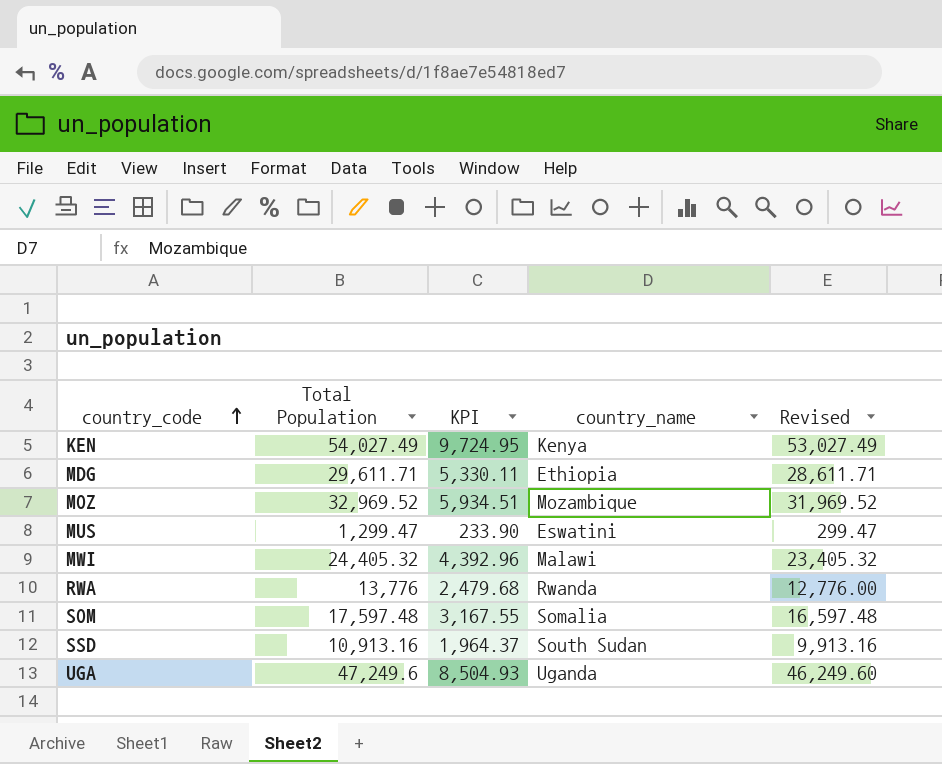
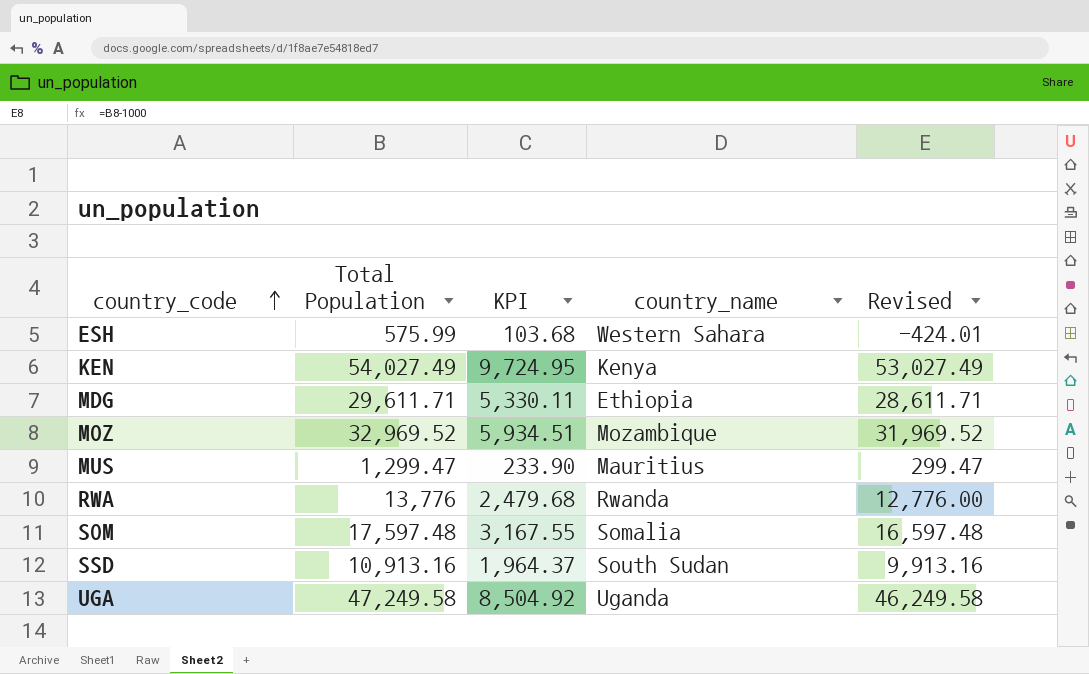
row MWI: 24,405.32 | 4,392.96 | Malawi | 23,405.32 -> none
row ESH: none -> 575.99 | 103.68 | Western Sahara | -424.01
MUS | country_name: Eswatini -> Mauritius
UGA | Total Population: 47,249.6 -> 47,249.58
UGA | KPI: 8,504.93 -> 8,504.92
UGA | Revised: 46,249.60 -> 46,249.58

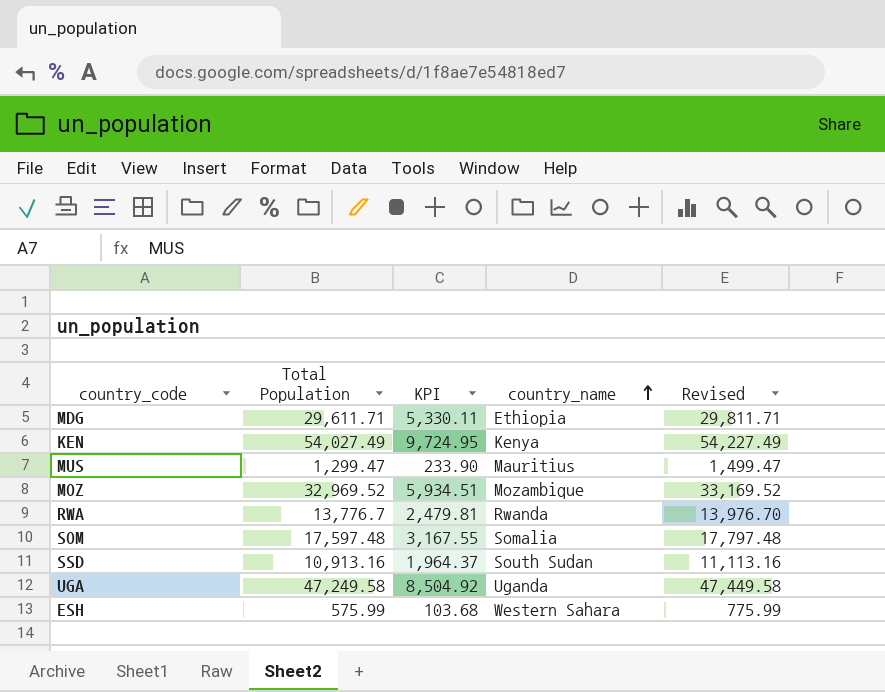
row order: country_code ascending -> country_name ascending
column Revised | formula: [Total Population] - 1000 -> [Total Population] + 200
RWA | Total Population: 13,776 -> 13,776.7
RWA | KPI: 2,479.68 -> 2,479.81

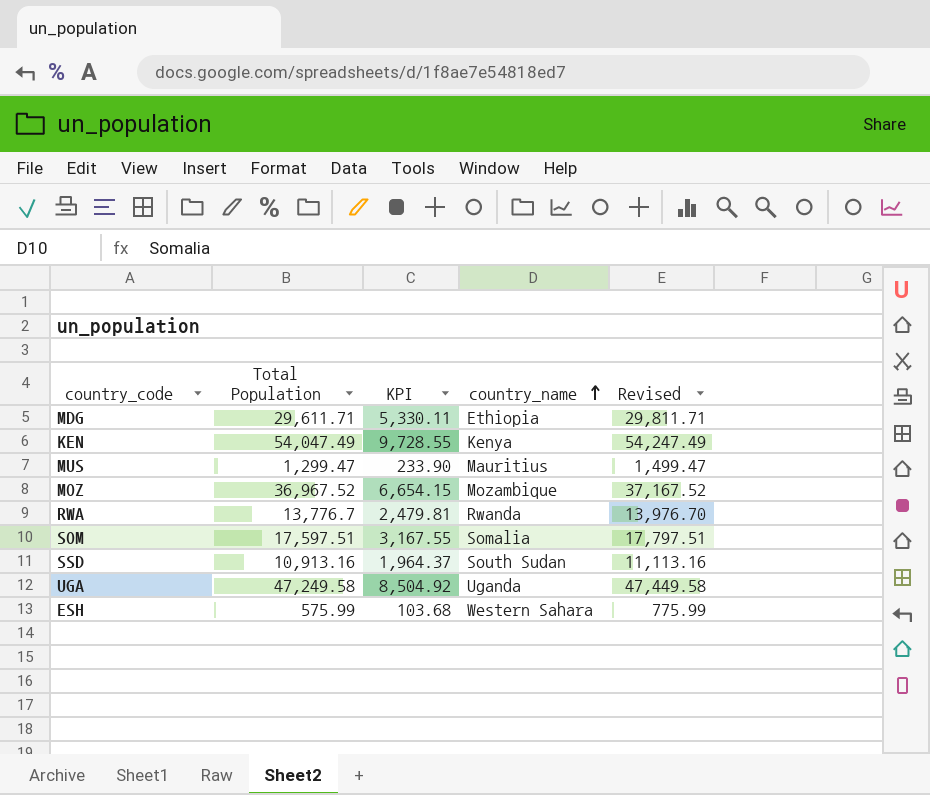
KEN | Total Population: 54,027.49 -> 54,047.49
KEN | KPI: 9,724.95 -> 9,728.55
KEN | Revised: 54,227.49 -> 54,247.49
MOZ | Total Population: 32,969.52 -> 36,967.52
MOZ | KPI: 5,934.51 -> 6,654.15
MOZ | Revised: 33,169.52 -> 37,167.52
SOM | Total Population: 17,597.48 -> 17,597.51
SOM | Revised: 17,797.48 -> 17,797.51

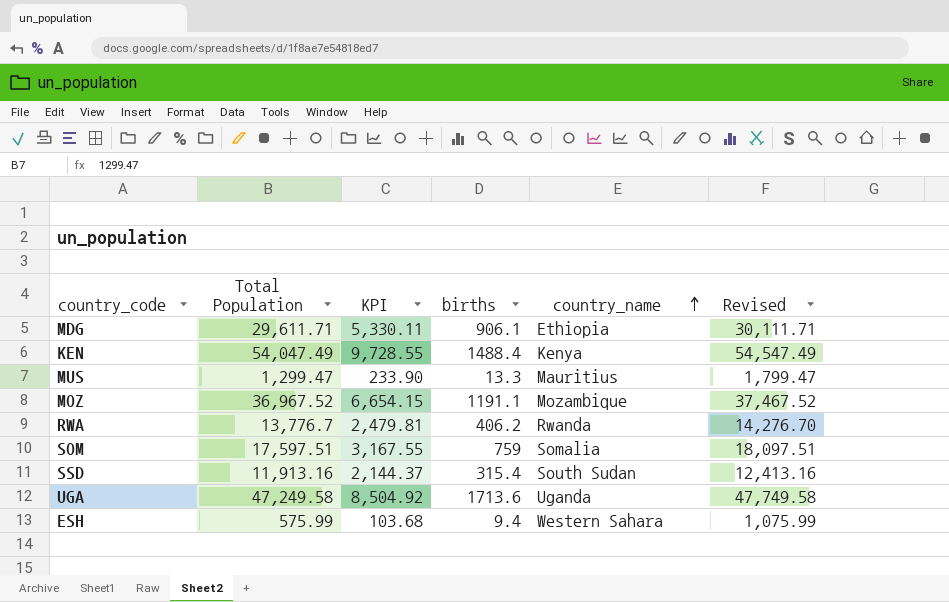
column births | position: none -> 4
column Revised | formula: [Total Population] + 200 -> [Total Population] + 500
SSD | Total Population: 10,913.16 -> 11,913.16
SSD | KPI: 1,964.37 -> 2,144.37

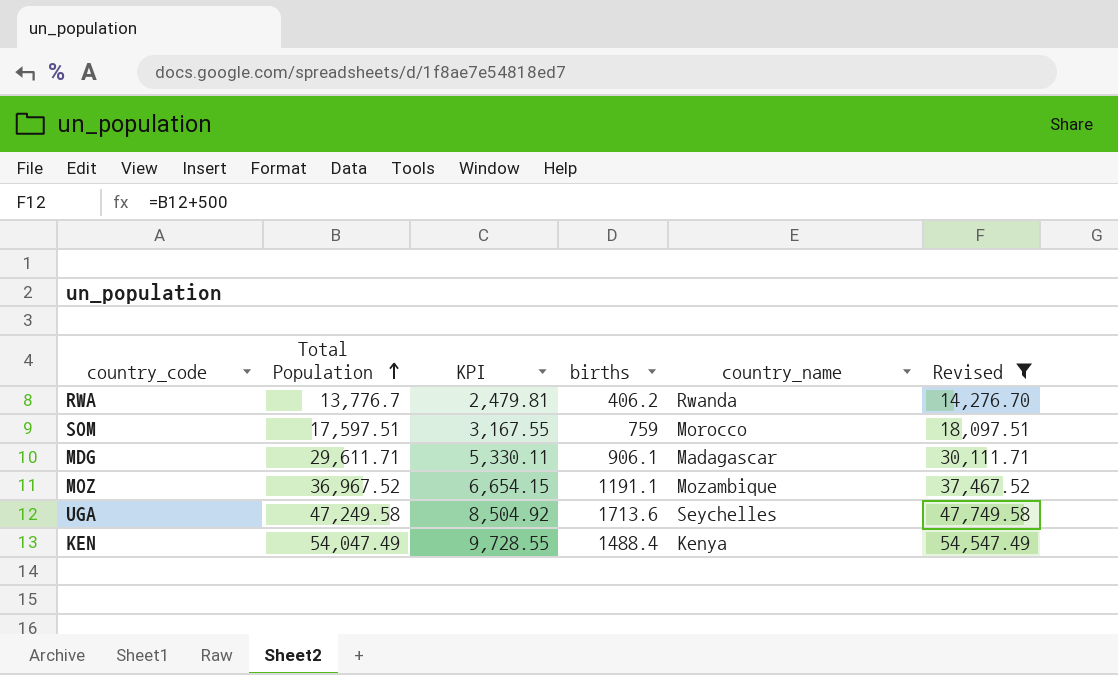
filter: none -> Revised >= 14,276.70
row order: country_name ascending -> Total Population ascending
SOM | country_name: Somalia -> Morocco
MDG | country_name: Ethiopia -> Madagascar
UGA | country_name: Uganda -> Seychelles

